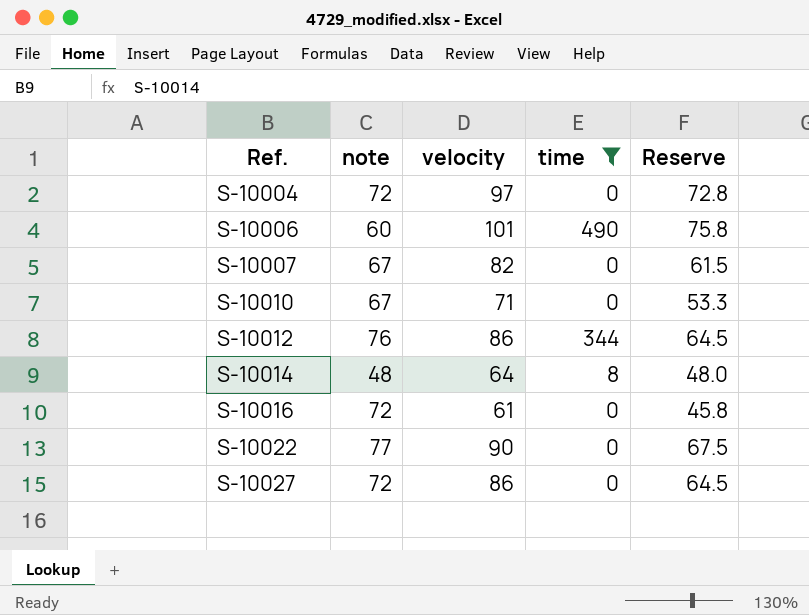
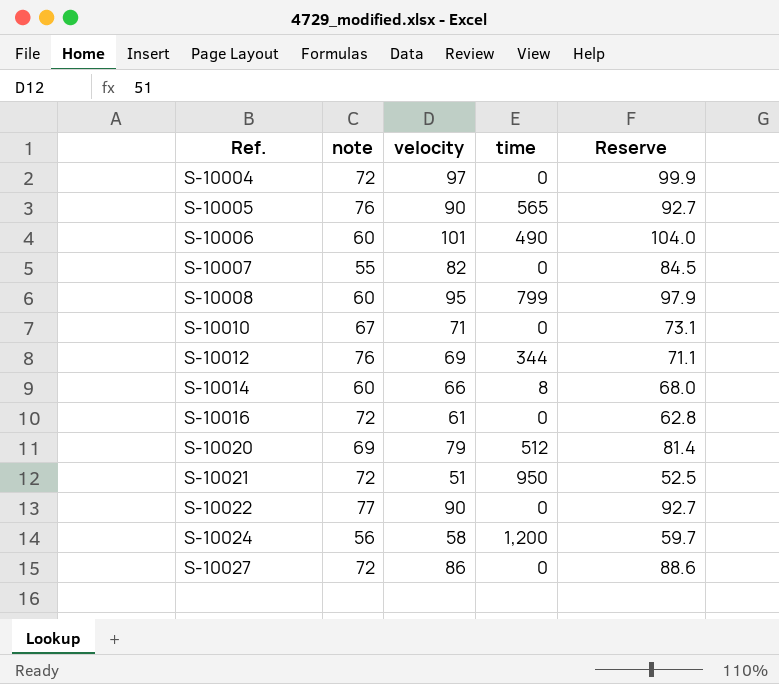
filter: time <= 490 -> none
column Reserve | formula: [velocity] * 0.75 -> [velocity] * 1.03
S-10007 | note: 67 -> 55
S-10012 | velocity: 86 -> 69
S-10014 | note: 48 -> 60
S-10014 | velocity: 64 -> 66

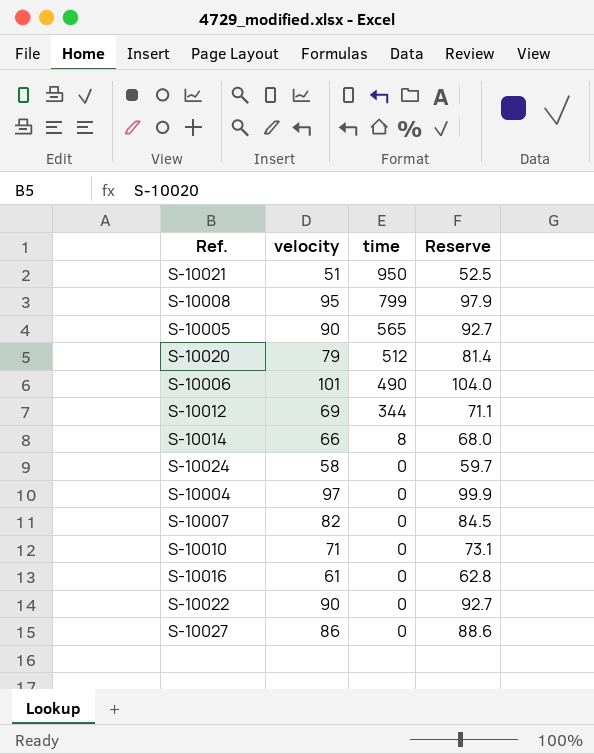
row order: Ref. ascending -> time descending
column note | position: 2 -> none
S-10024 | time: 1,200 -> 0

